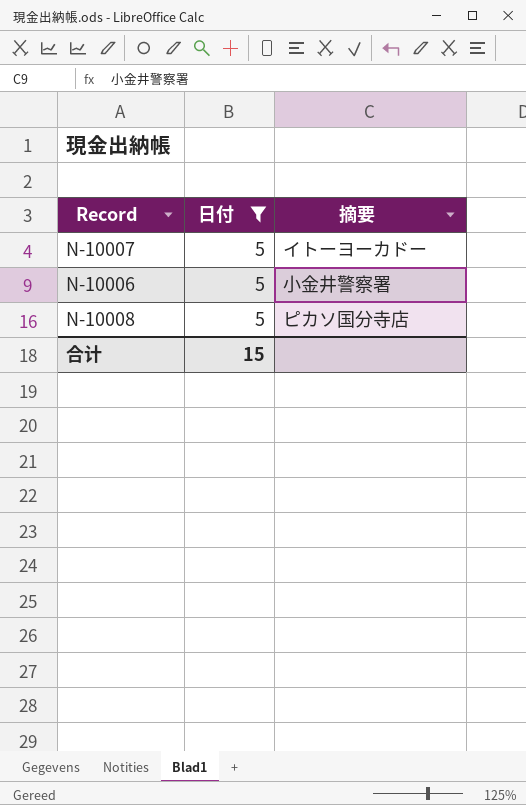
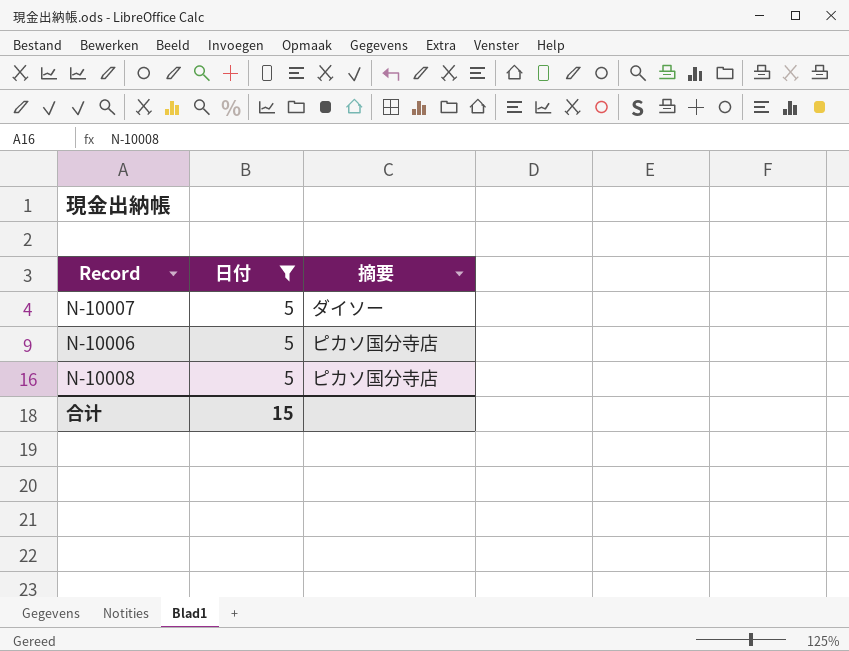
N-10007 | 摘要: イトーヨーカドー -> ダイソー
N-10006 | 摘要: 小金井警察署 -> ピカソ国分寺店

